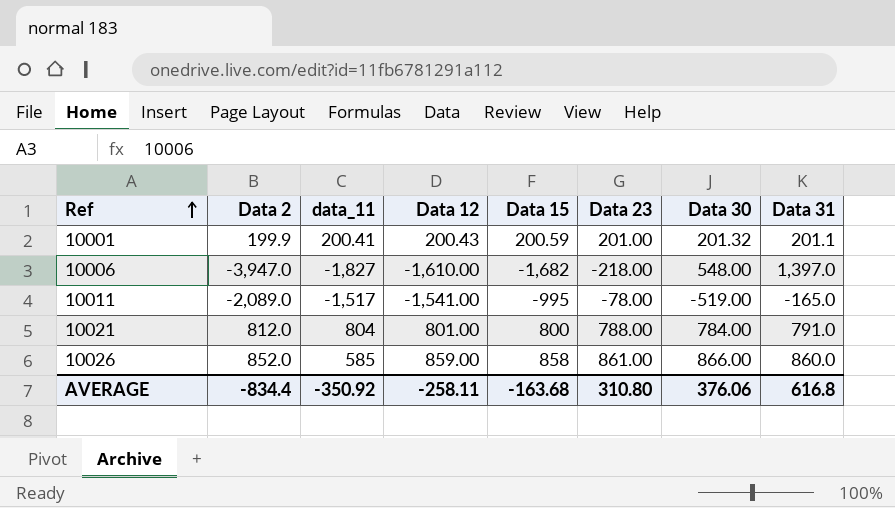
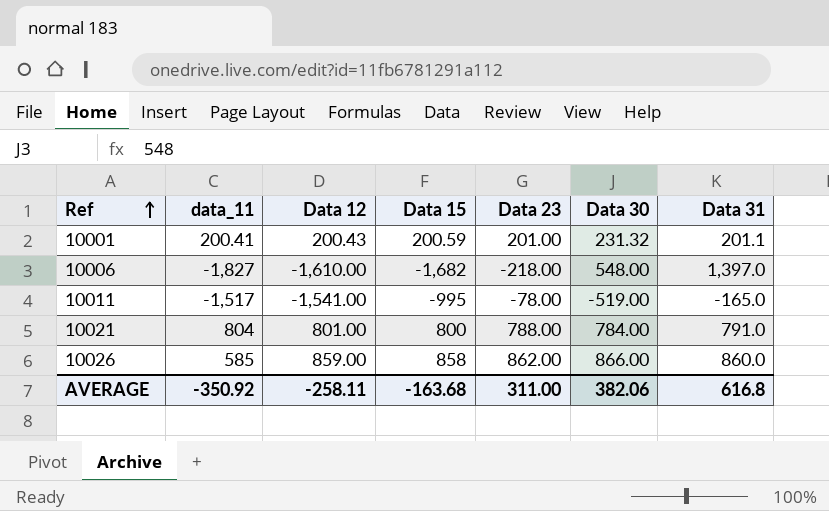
column Data 2 | position: 2 -> none
10001 | Data 30: 201.32 -> 231.32
10026 | Data 23: 861.00 -> 862.00
AVERAGE | Data 23: 310.80 -> 311.00
AVERAGE | Data 30: 376.06 -> 382.06

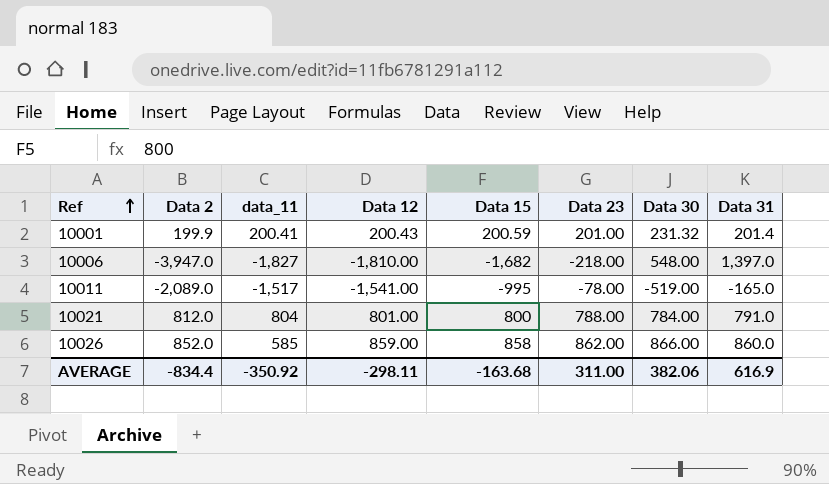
column Data 2 | position: none -> 2
10001 | Data 31: 201.1 -> 201.4
10006 | Data 12: -1,610.00 -> -1,810.00
AVERAGE | Data 12: -258.11 -> -298.11
AVERAGE | Data 31: 616.8 -> 616.9

